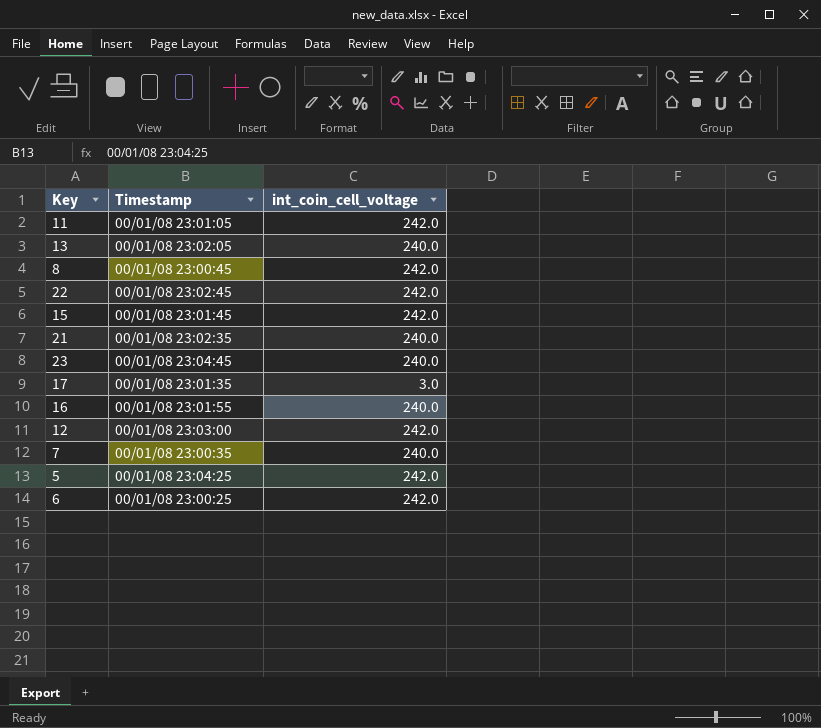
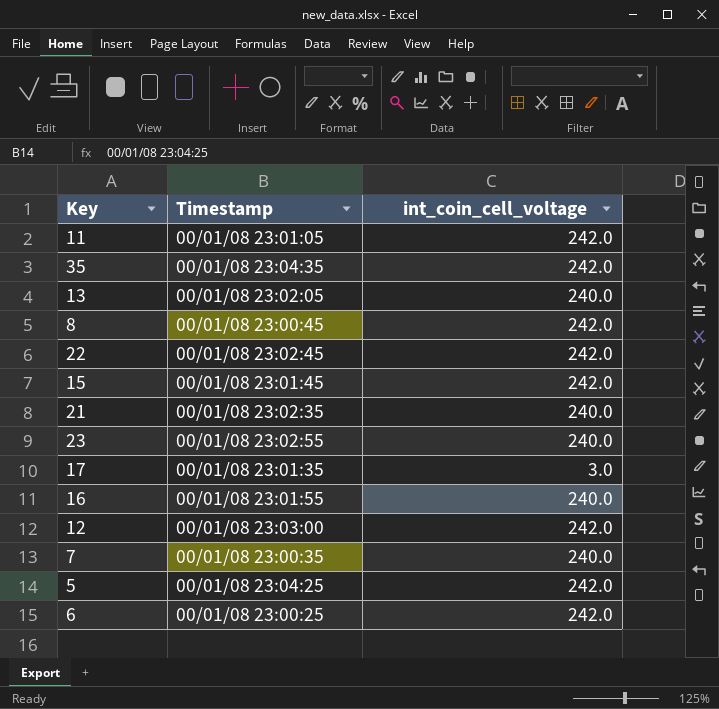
row 35: none -> 00/01/08 23:04:35 | 242.0
23 | Timestamp: 00/01/08 23:04:45 -> 00/01/08 23:02:55

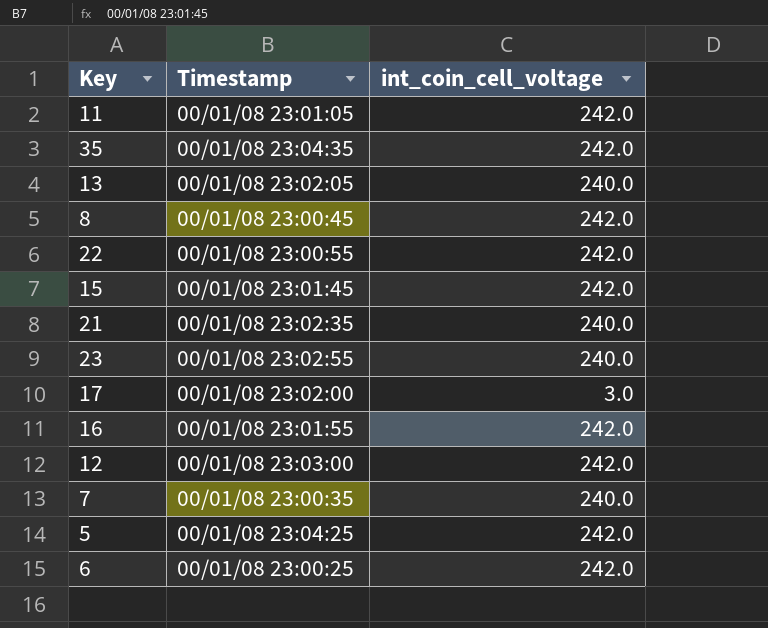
22 | Timestamp: 00/01/08 23:02:45 -> 00/01/08 23:00:55
17 | Timestamp: 00/01/08 23:01:35 -> 00/01/08 23:02:00
16 | int_coin_cell_voltage: 240.0 -> 242.0

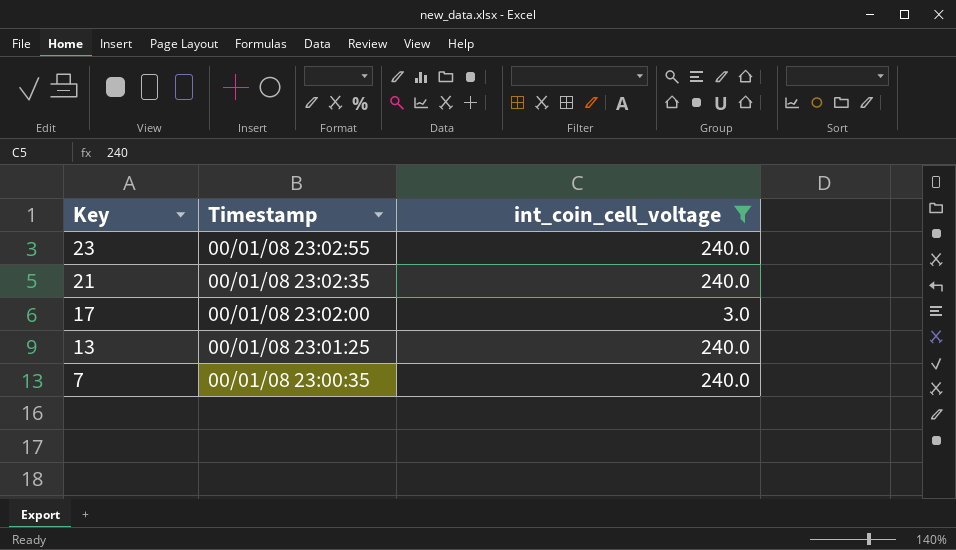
filter: none -> int_coin_cell_voltage != 242.0
row order: none -> Key descending
13 | Timestamp: 00/01/08 23:02:05 -> 00/01/08 23:01:25

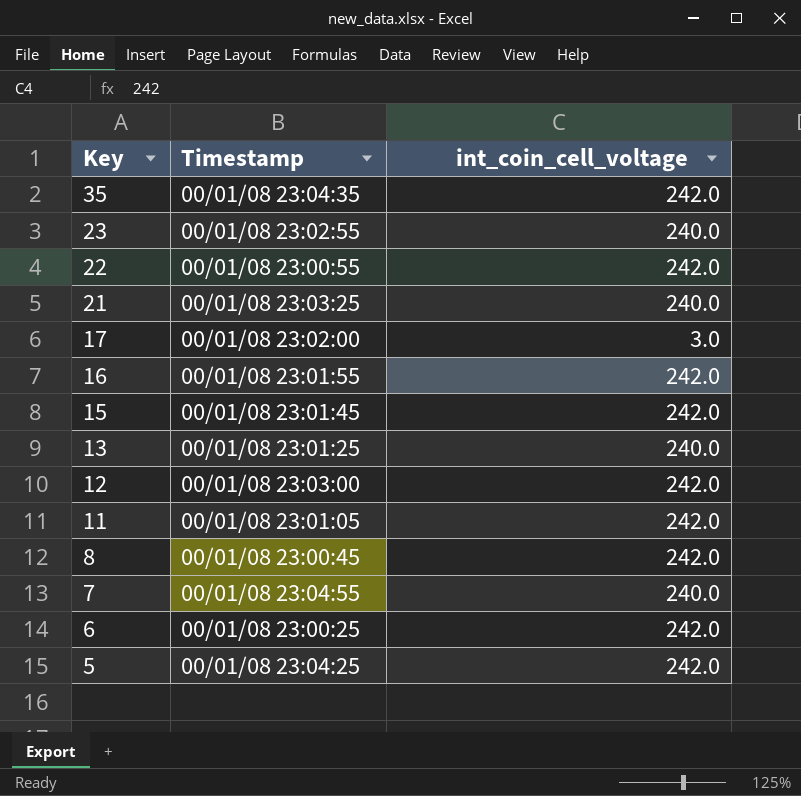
filter: int_coin_cell_voltage != 242.0 -> none
21 | Timestamp: 00/01/08 23:02:35 -> 00/01/08 23:03:25
7 | Timestamp: 00/01/08 23:00:35 -> 00/01/08 23:04:55

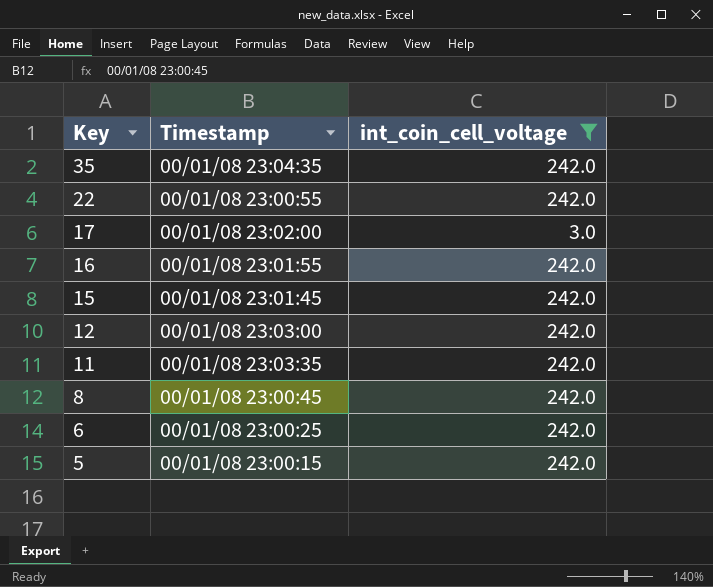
filter: none -> int_coin_cell_voltage != 240.0
11 | Timestamp: 00/01/08 23:01:05 -> 00/01/08 23:03:35
5 | Timestamp: 00/01/08 23:04:25 -> 00/01/08 23:00:15

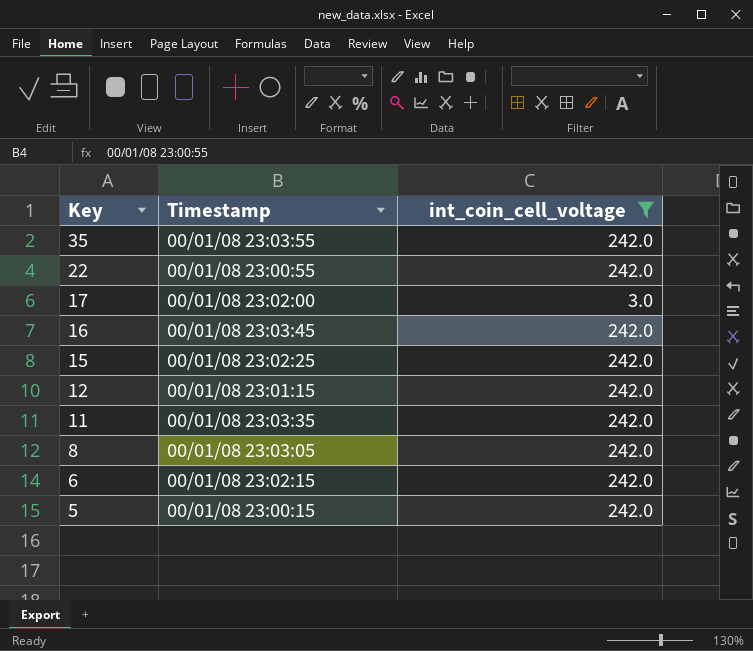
35 | Timestamp: 00/01/08 23:04:35 -> 00/01/08 23:03:55
16 | Timestamp: 00/01/08 23:01:55 -> 00/01/08 23:03:45
15 | Timestamp: 00/01/08 23:01:45 -> 00/01/08 23:02:25
12 | Timestamp: 00/01/08 23:03:00 -> 00/01/08 23:01:15
8 | Timestamp: 00/01/08 23:00:45 -> 00/01/08 23:03:05
6 | Timestamp: 00/01/08 23:00:25 -> 00/01/08 23:02:15

